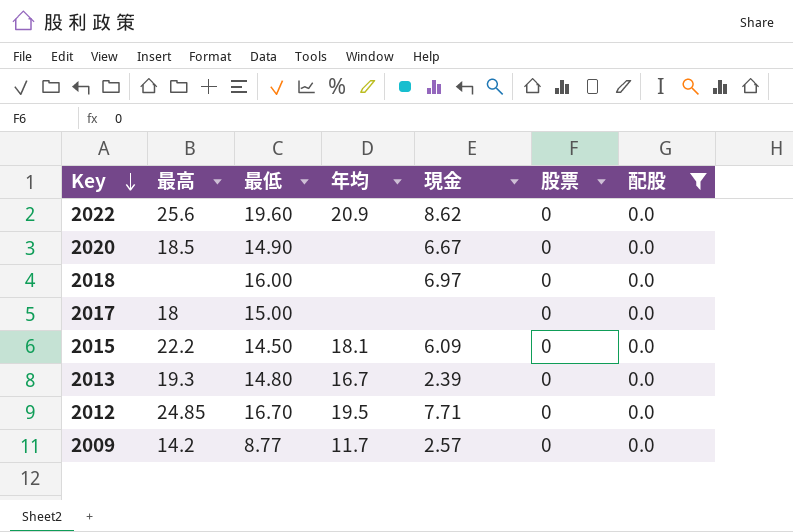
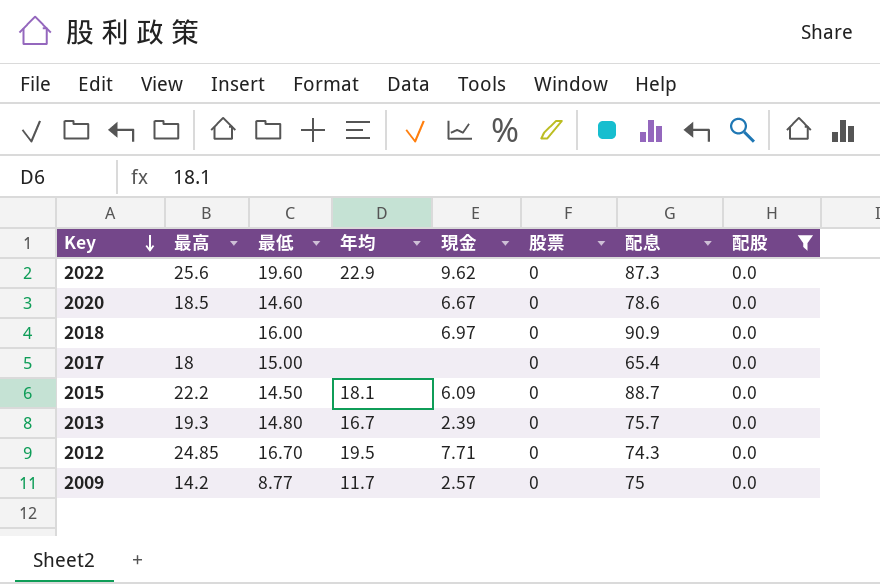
column 配息 | position: none -> 7
2022 | 年均: 20.9 -> 22.9
2022 | 現金: 8.62 -> 9.62
2020 | 最低: 14.90 -> 14.60

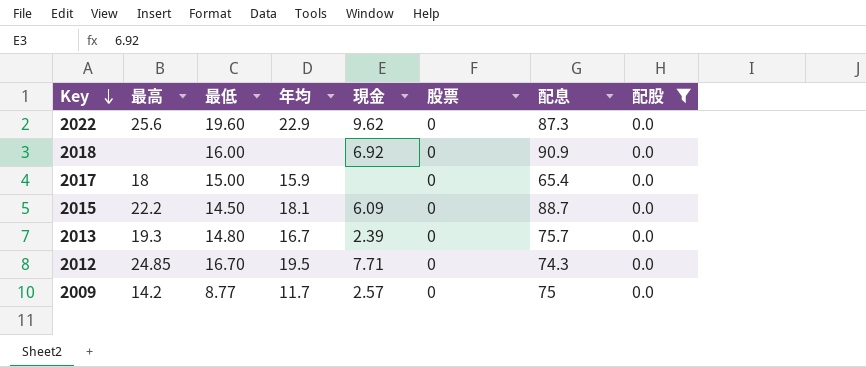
row 2020: 18.5 | 14.60 | none | 6.67 | 0 | 78.6 | 0.0 -> none
2018 | 現金: 6.97 -> 6.92
2017 | 年均: none -> 15.9

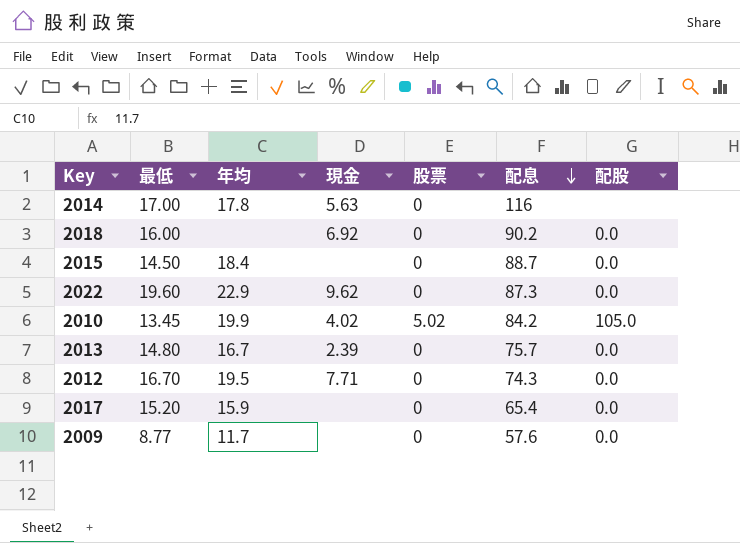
filter: 配股 = 0.0 -> none
row order: Key descending -> 配息 descending
column 最高 | position: 2 -> none
2018 | 配息: 90.9 -> 90.2
2015 | 年均: 18.1 -> 18.4
2015 | 現金: 6.09 -> none
2017 | 最低: 15.00 -> 15.20
2009 | 現金: 2.57 -> none
2009 | 配息: 75 -> 57.6

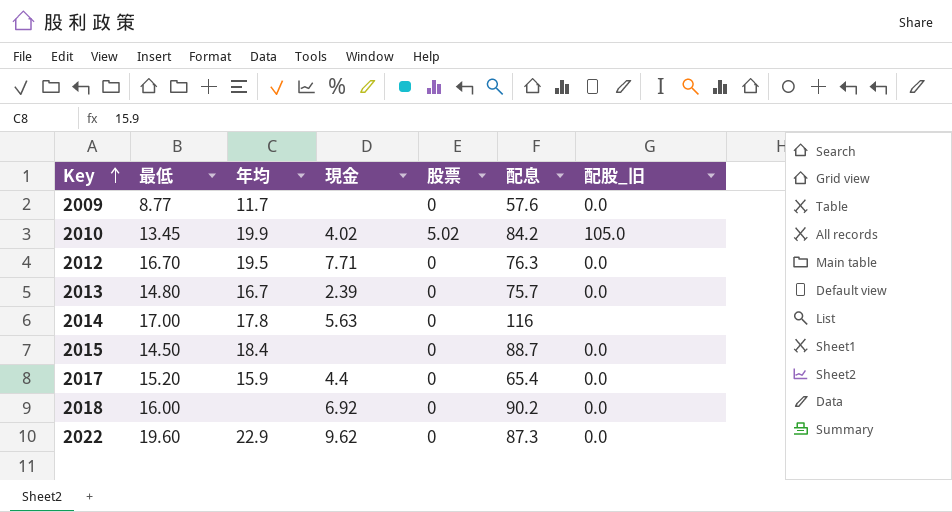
row order: 配息 descending -> Key ascending
column name: 配股 -> 配股_旧
2012 | 配息: 74.3 -> 76.3
2017 | 現金: none -> 4.4

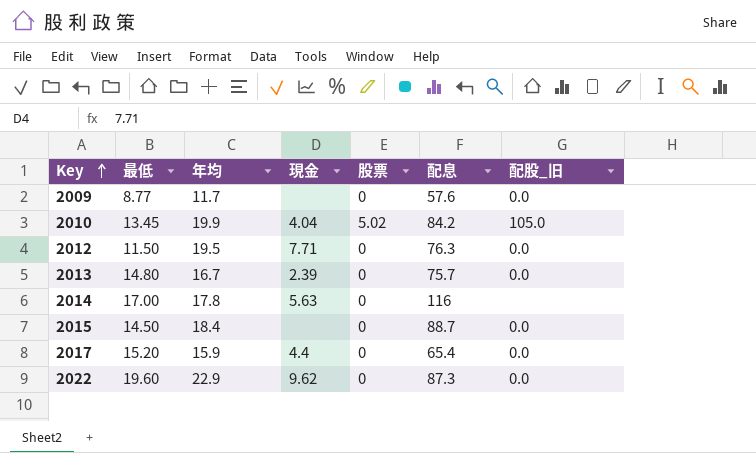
row 2018: 16.00 | none | 6.92 | 0 | 90.2 | 0.0 -> none
2010 | 現金: 4.02 -> 4.04
2012 | 最低: 16.70 -> 11.50

